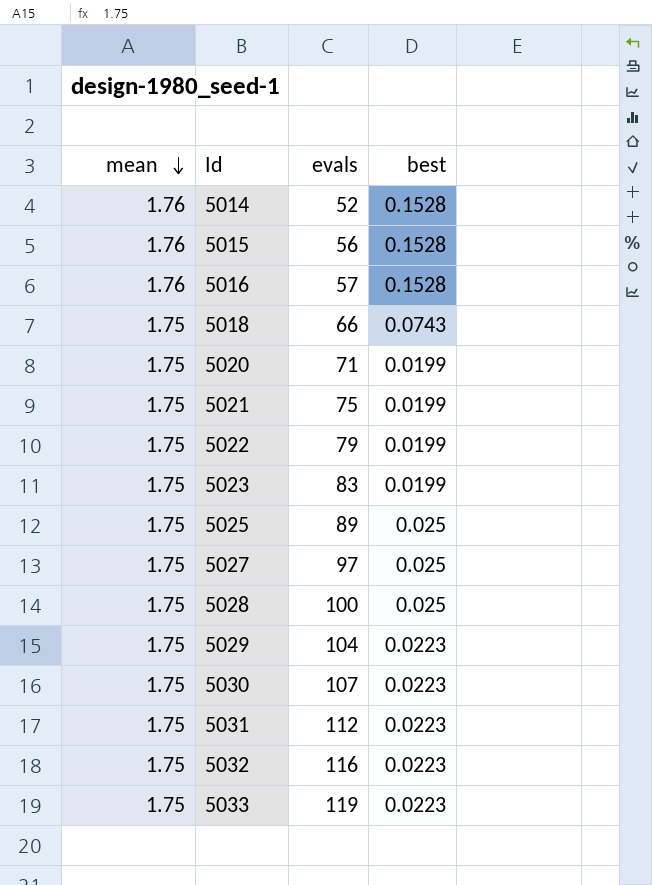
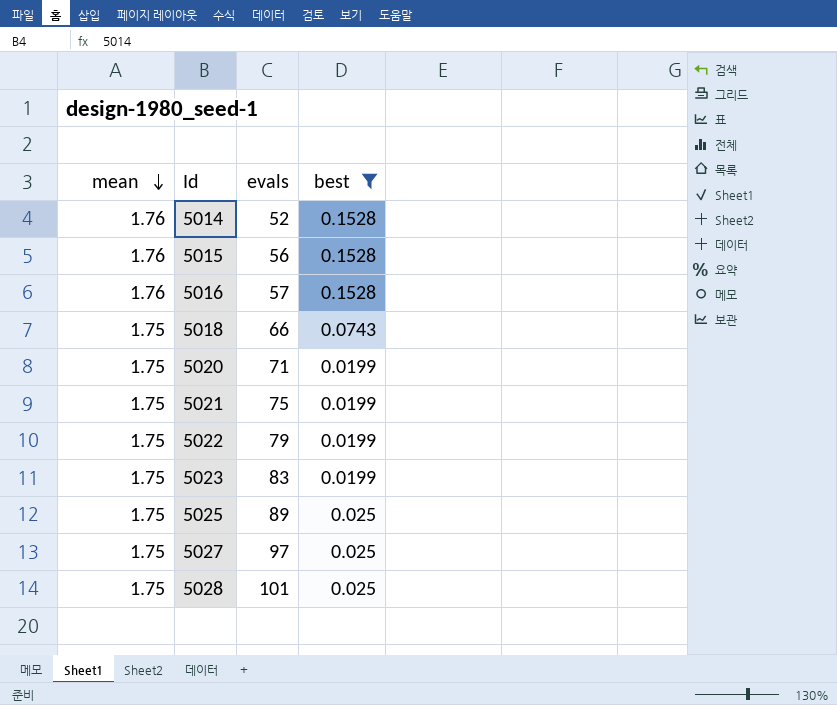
filter: none -> best != 0.0223
5028 | evals: 100 -> 101

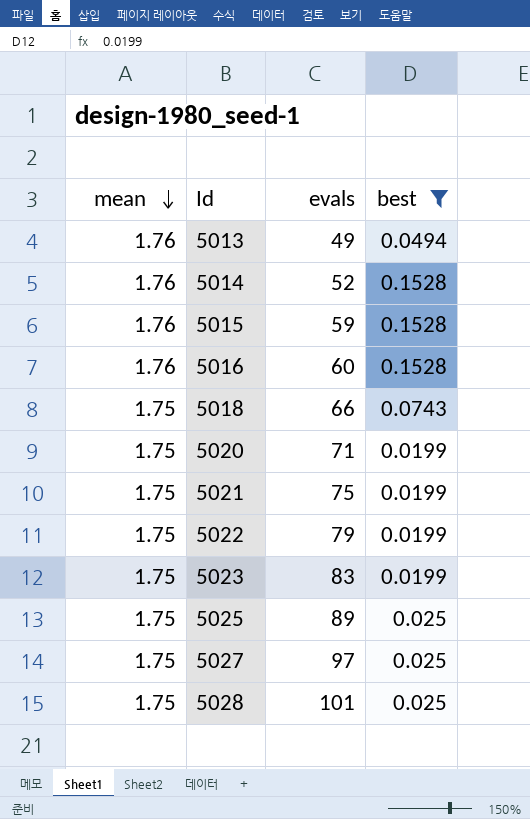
row 5013: none -> 1.76 | 49 | 0.0494
5015 | evals: 56 -> 59
5016 | evals: 57 -> 60

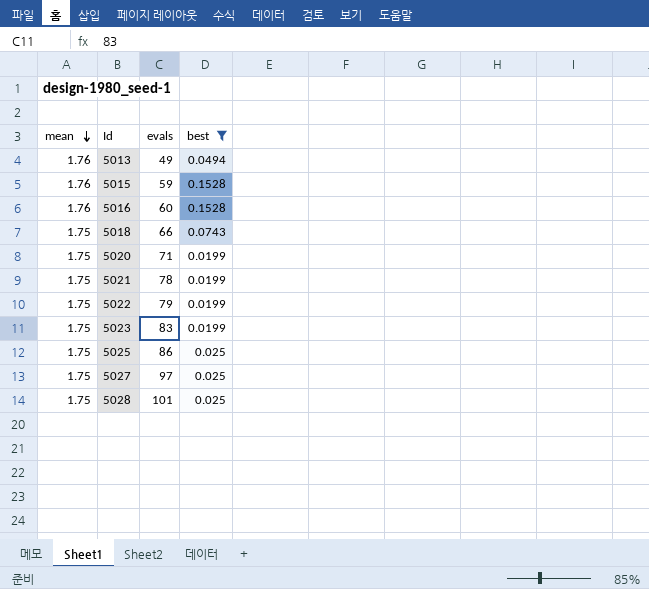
row 5014: 1.76 | 52 | 0.1528 -> none
5021 | evals: 75 -> 78
5025 | evals: 89 -> 86

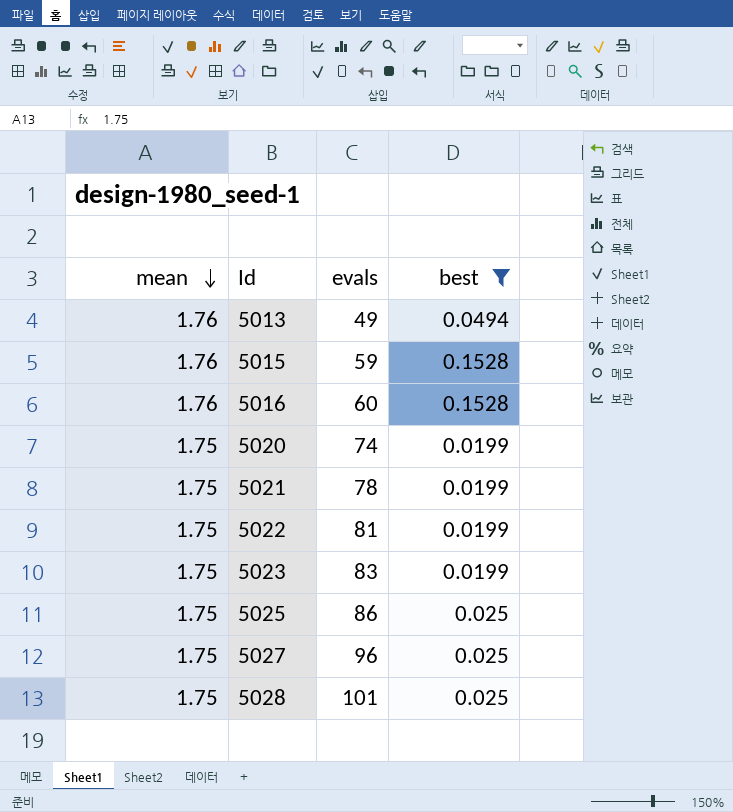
row 5018: 1.75 | 66 | 0.0743 -> none
5020 | evals: 71 -> 74
5022 | evals: 79 -> 81
5027 | evals: 97 -> 96

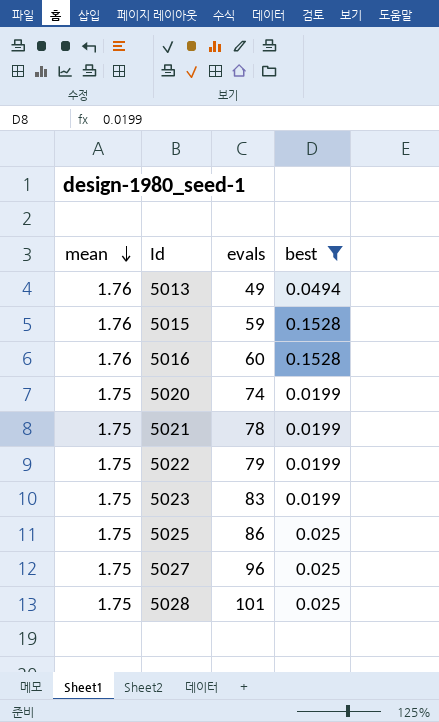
5022 | evals: 81 -> 79

